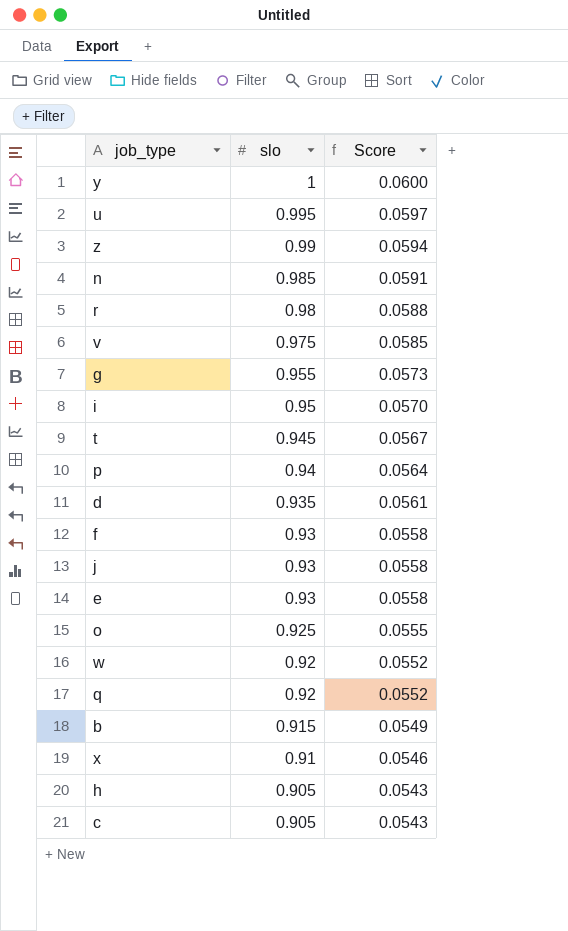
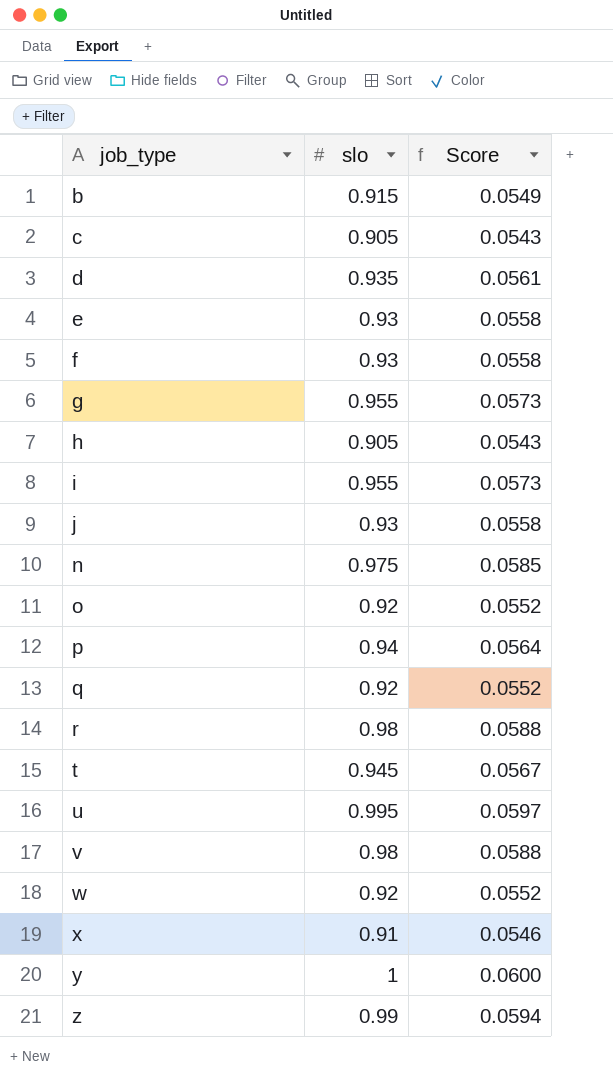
row order: slo descending -> job_type ascending
i | slo: 0.95 -> 0.955
i | Score: 0.0570 -> 0.0573
n | slo: 0.985 -> 0.975
n | Score: 0.0591 -> 0.0585
o | slo: 0.925 -> 0.92
o | Score: 0.0555 -> 0.0552
v | slo: 0.975 -> 0.98
v | Score: 0.0585 -> 0.0588

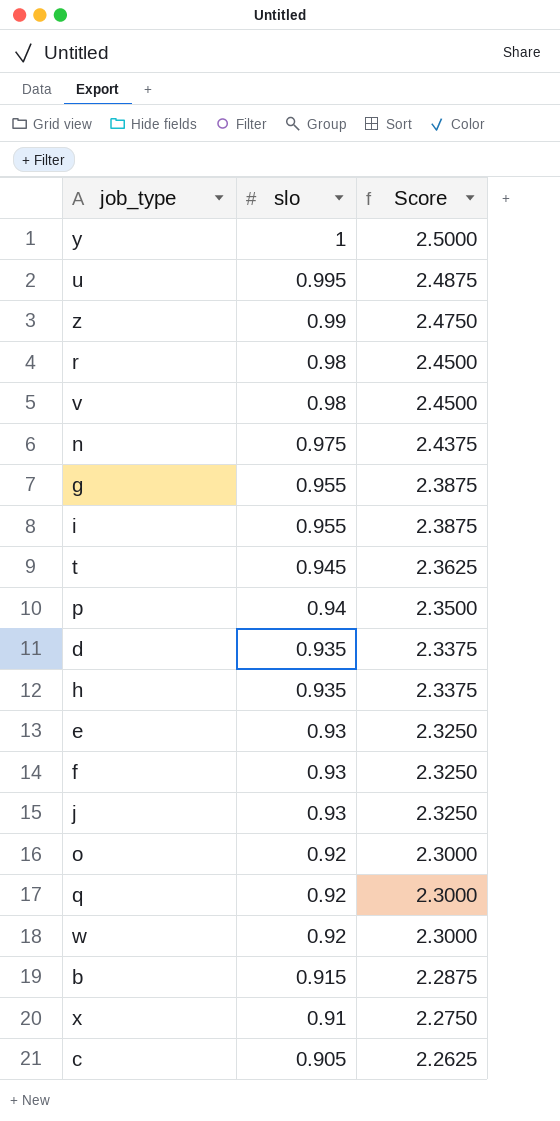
row order: job_type ascending -> slo descending
column Score | formula: [slo] * 0.06 -> [slo] * 2.5
h | slo: 0.905 -> 0.935

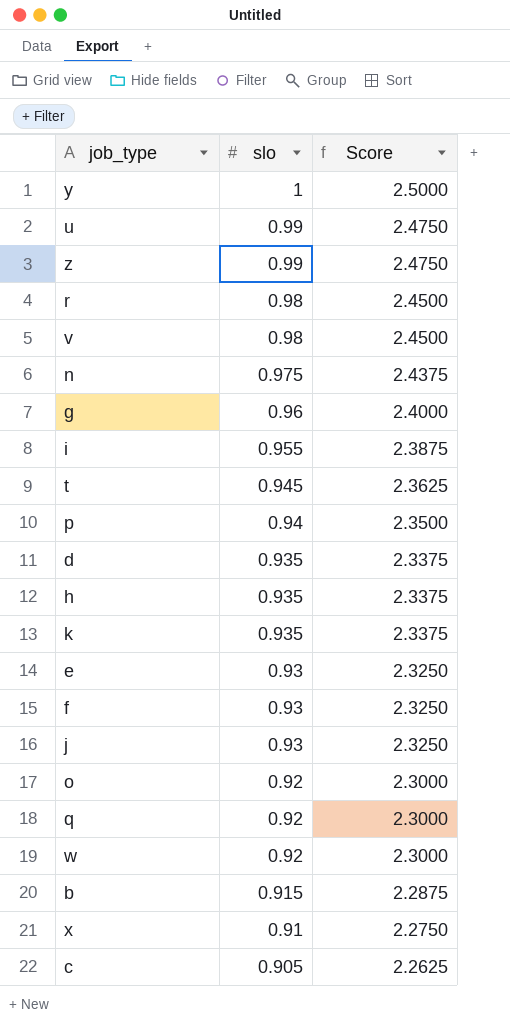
u | slo: 0.995 -> 0.99
u | Score: 2.4875 -> 2.4750
g | slo: 0.955 -> 0.96
g | Score: 2.3875 -> 2.4000
row k: none -> 0.935 | 2.3375

